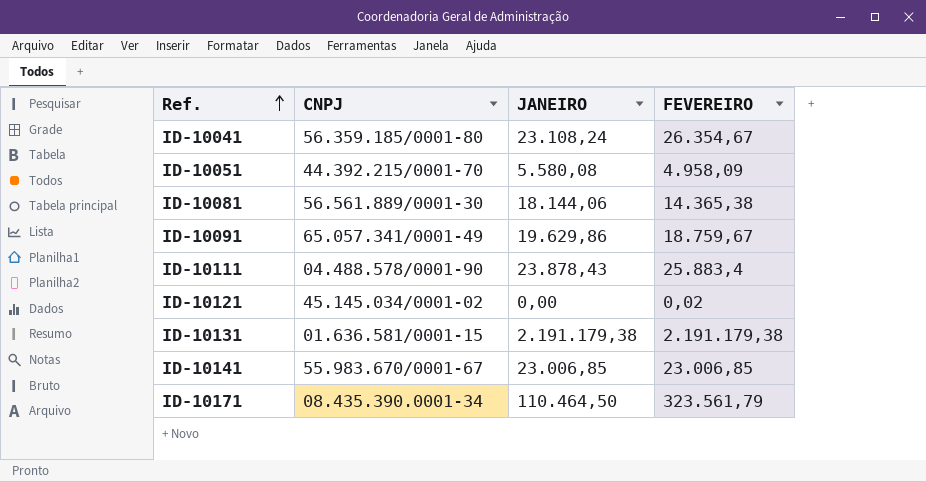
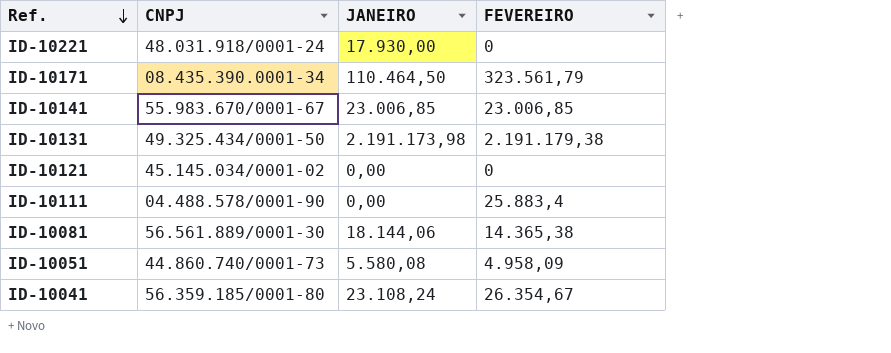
row order: Ref. ascending -> Ref. descending
row ID-10091: 65.057.341/0001-49 | 19.629,86 | 18.759,67 -> none
row ID-10221: none -> 48.031.918/0001-24 | 17.930,00 | 0
ID-10131 | CNPJ: 01.636.581/0001-15 -> 49.325.434/0001-50
ID-10131 | JANEIRO: 2.191.179,38 -> 2.191.173,98
ID-10121 | FEVEREIRO: 0,02 -> 0
ID-10111 | JANEIRO: 23.878,43 -> 0,00
ID-10051 | CNPJ: 44.392.215/0001-70 -> 44.860.740/0001-73

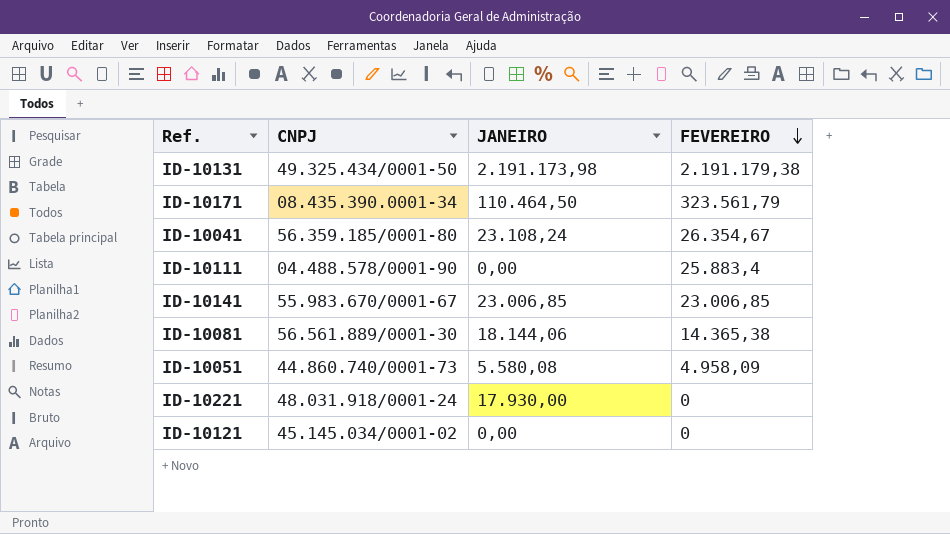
row order: Ref. descending -> FEVEREIRO descending

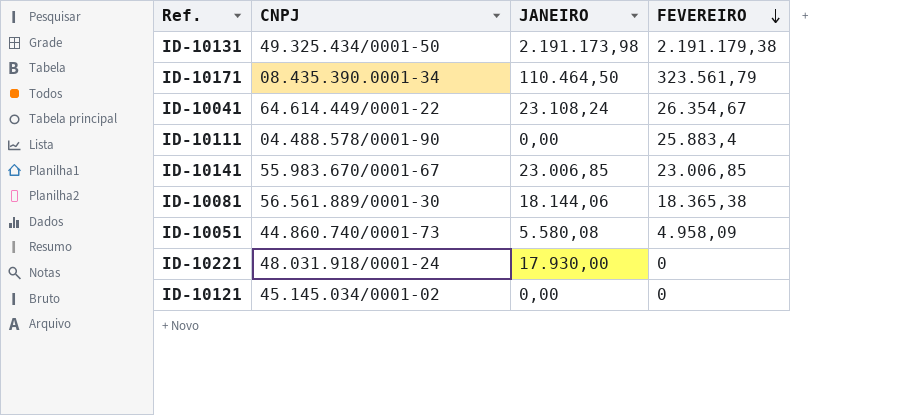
ID-10041 | CNPJ: 56.359.185/0001-80 -> 64.614.449/0001-22
ID-10081 | FEVEREIRO: 14.365,38 -> 18.365,38

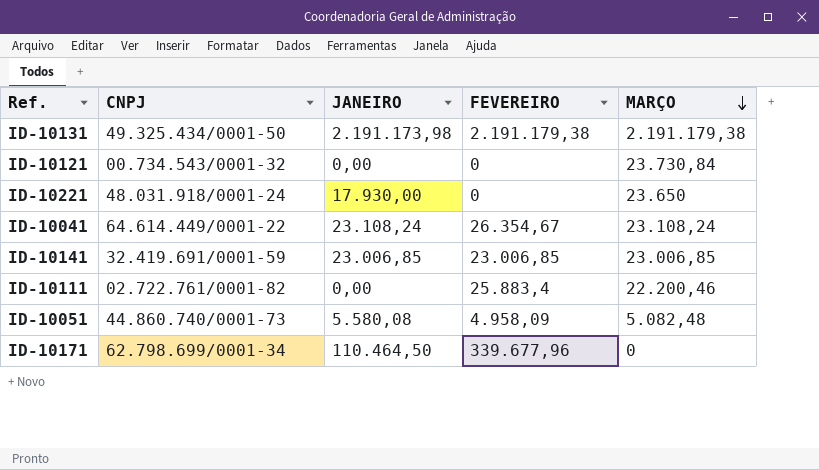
row order: FEVEREIRO descending -> MARÇO descending
column MARÇO | position: none -> 5
row ID-10081: 56.561.889/0001-30 | 18.144,06 | 18.365,38 -> none
ID-10121 | CNPJ: 45.145.034/0001-02 -> 00.734.543/0001-32
ID-10141 | CNPJ: 55.983.670/0001-67 -> 32.419.691/0001-59
ID-10111 | CNPJ: 04.488.578/0001-90 -> 02.722.761/0001-82
ID-10171 | CNPJ: 08.435.390.0001-34 -> 62.798.699/0001-34
ID-10171 | FEVEREIRO: 323.561,79 -> 339.677,96

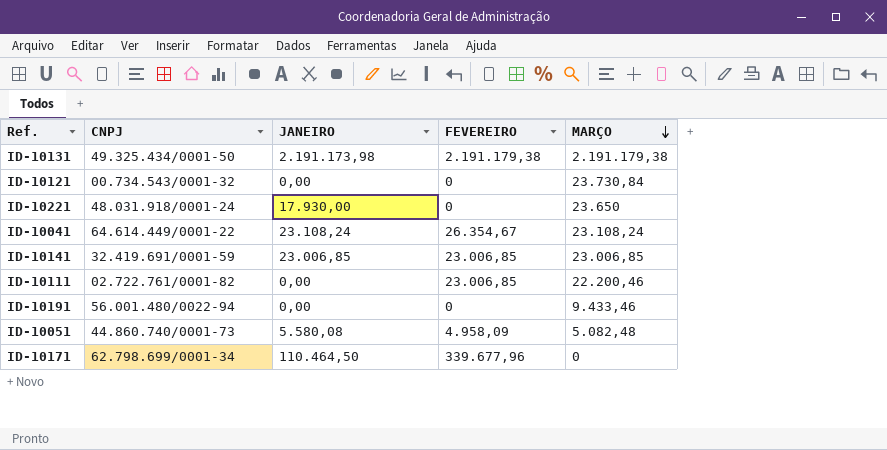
ID-10111 | FEVEREIRO: 25.883,4 -> 23.006,85
row ID-10191: none -> 56.001.480/0022-94 | 0,00 | 0 | 9.433,46

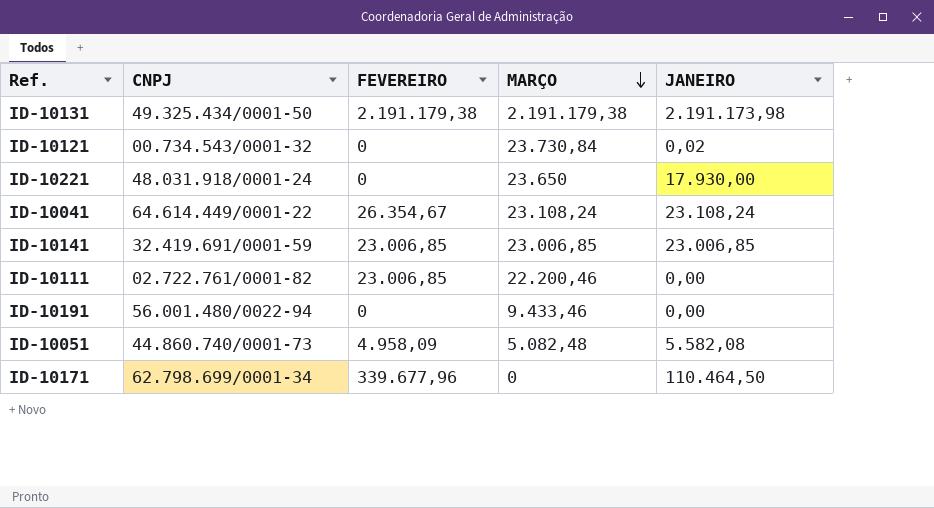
column JANEIRO | position: 3 -> 5
ID-10121 | JANEIRO: 0,00 -> 0,02
ID-10051 | JANEIRO: 5.580,08 -> 5.582,08

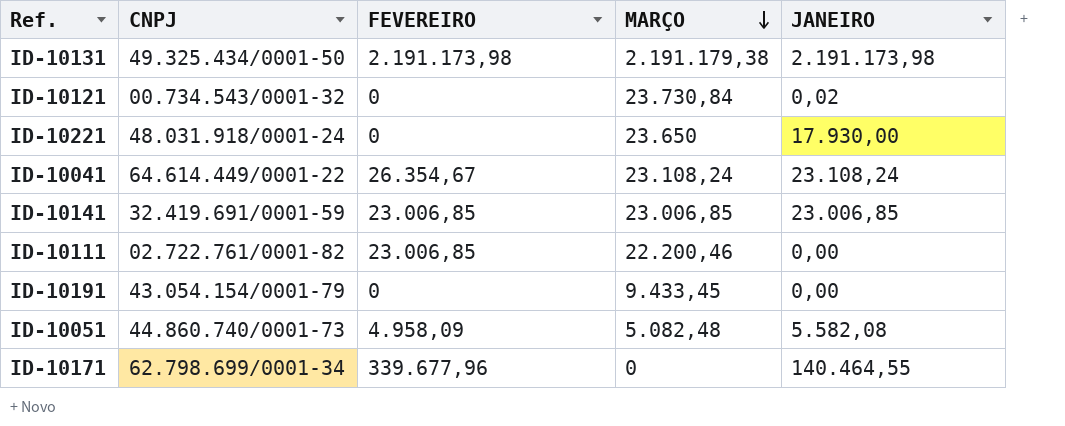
ID-10131 | FEVEREIRO: 2.191.179,38 -> 2.191.173,98
ID-10191 | CNPJ: 56.001.480/0022-94 -> 43.054.154/0001-79
ID-10191 | MARÇO: 9.433,46 -> 9.433,45
ID-10171 | JANEIRO: 110.464,50 -> 140.464,55

